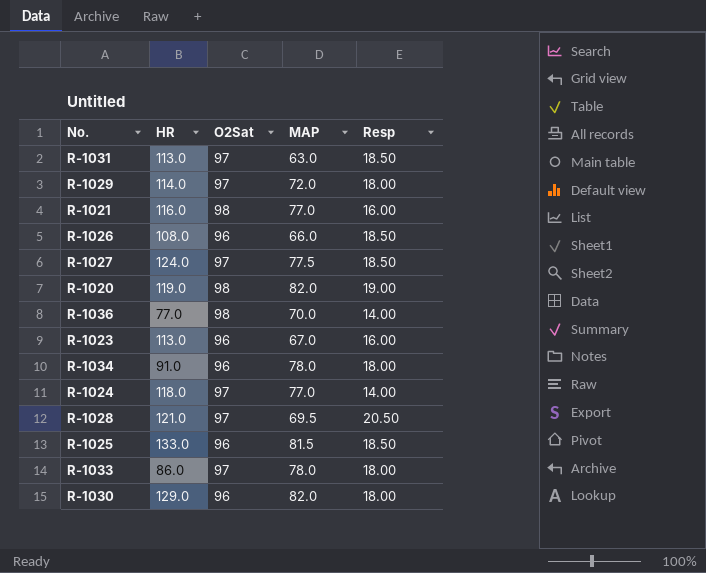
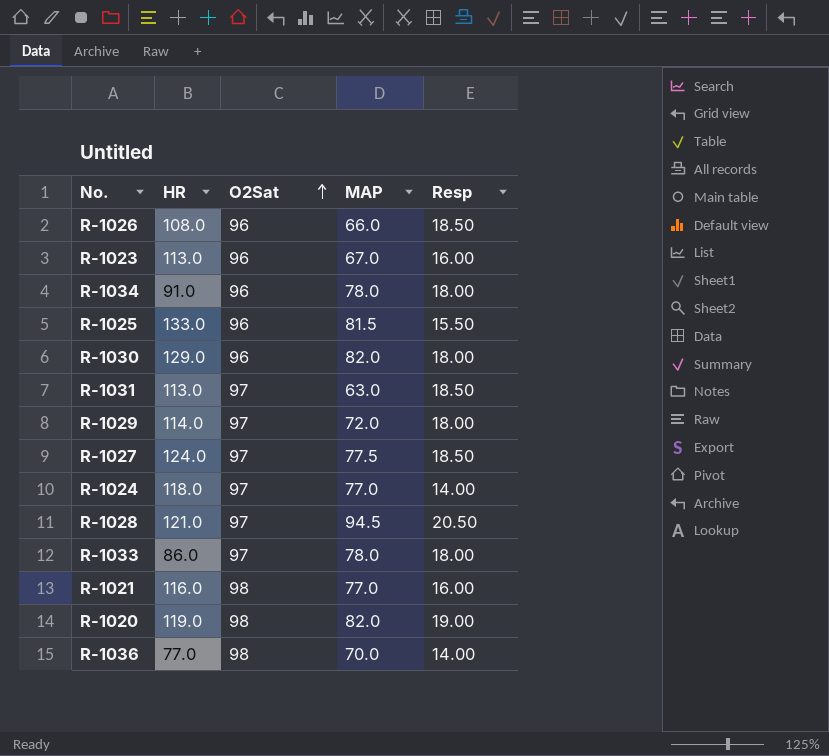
row order: none -> O2Sat ascending
R-1025 | Resp: 18.50 -> 15.50
R-1028 | MAP: 69.5 -> 94.5

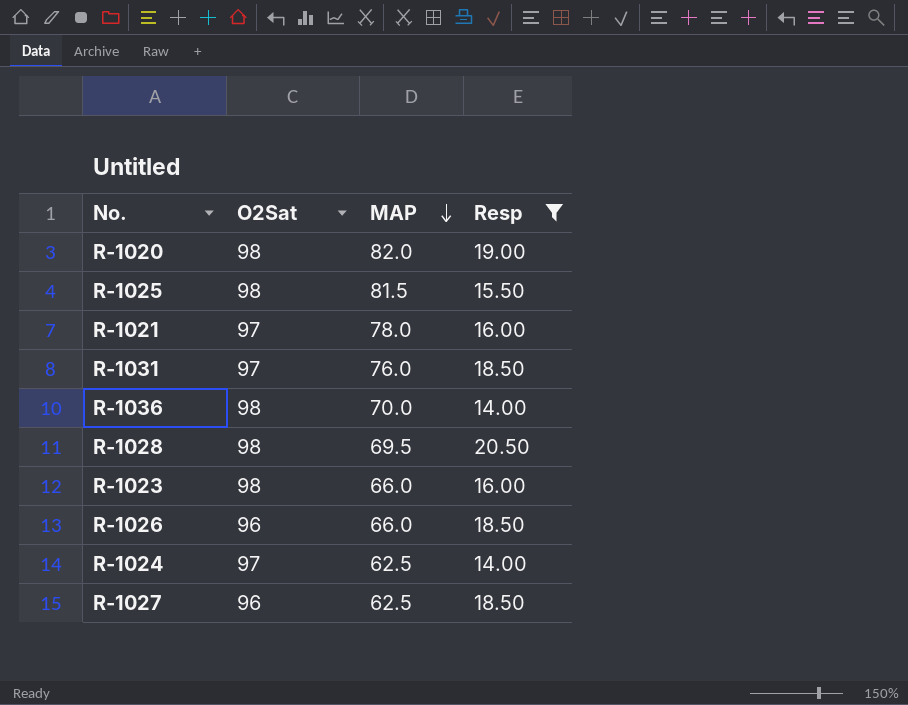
filter: none -> Resp != 18.00
row order: O2Sat ascending -> MAP descending
column HR | position: 2 -> none
R-1025 | O2Sat: 96 -> 98
R-1021 | O2Sat: 98 -> 97
R-1021 | MAP: 77.0 -> 78.0
R-1031 | MAP: 63.0 -> 76.0
R-1028 | O2Sat: 97 -> 98
R-1028 | MAP: 94.5 -> 69.5
R-1023 | O2Sat: 96 -> 98
R-1023 | MAP: 67.0 -> 66.0
R-1024 | MAP: 77.0 -> 62.5
R-1027 | O2Sat: 97 -> 96
R-1027 | MAP: 77.5 -> 62.5

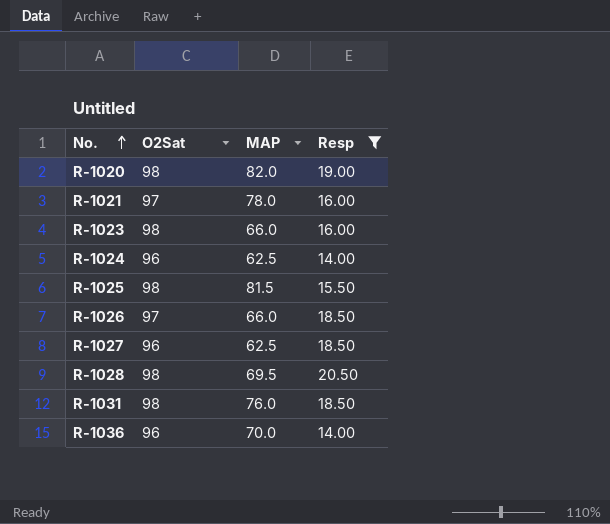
row order: MAP descending -> No. ascending
R-1024 | O2Sat: 97 -> 96
R-1026 | O2Sat: 96 -> 97
R-1031 | O2Sat: 97 -> 98
R-1036 | O2Sat: 98 -> 96

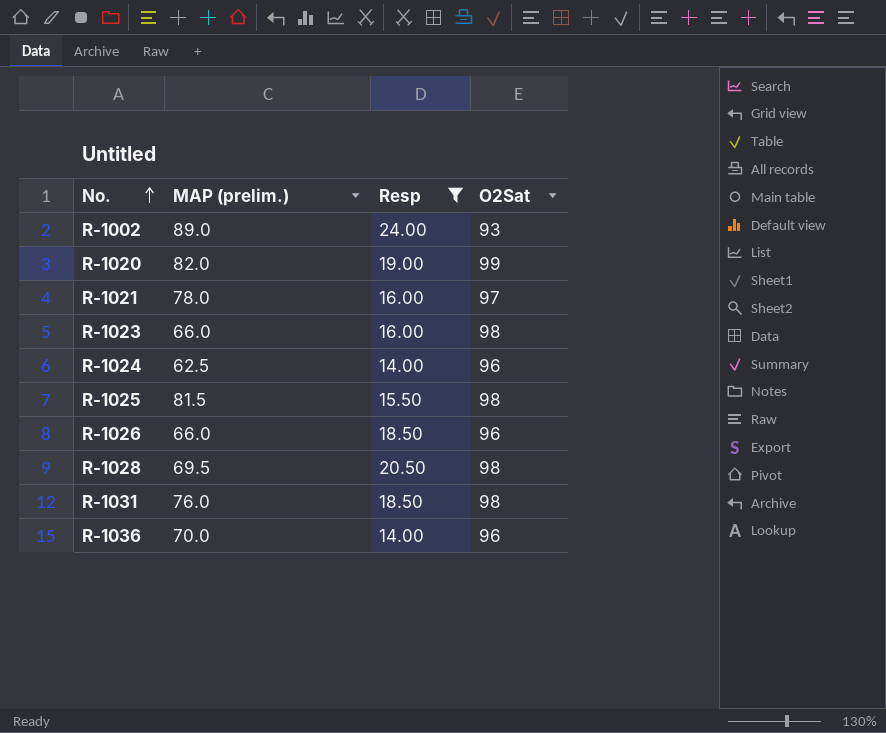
column name: MAP -> MAP (prelim.)
column O2Sat | position: 2 -> 4
row R-1027: 96 | 62.5 | 18.50 -> none
row R-1002: none -> 89.0 | 24.00 | 93
R-1020 | O2Sat: 98 -> 99
R-1026 | O2Sat: 97 -> 96

